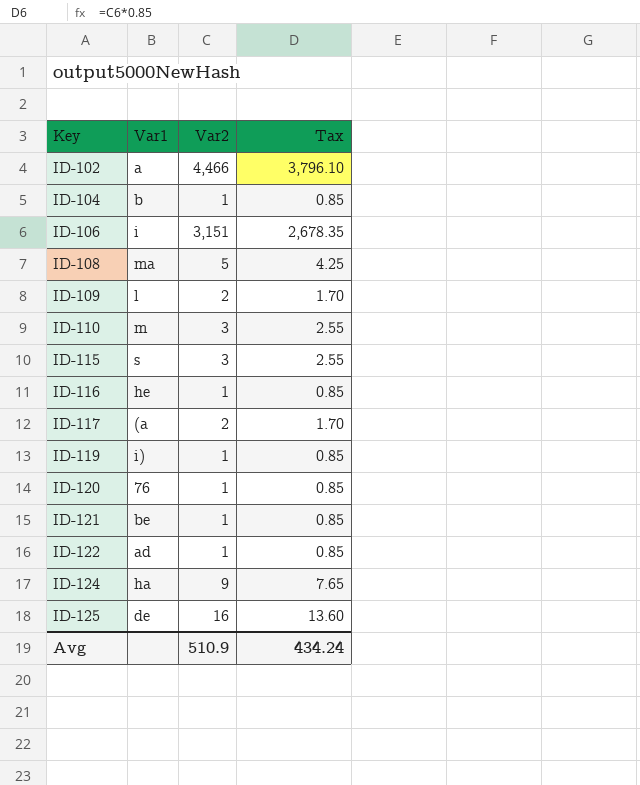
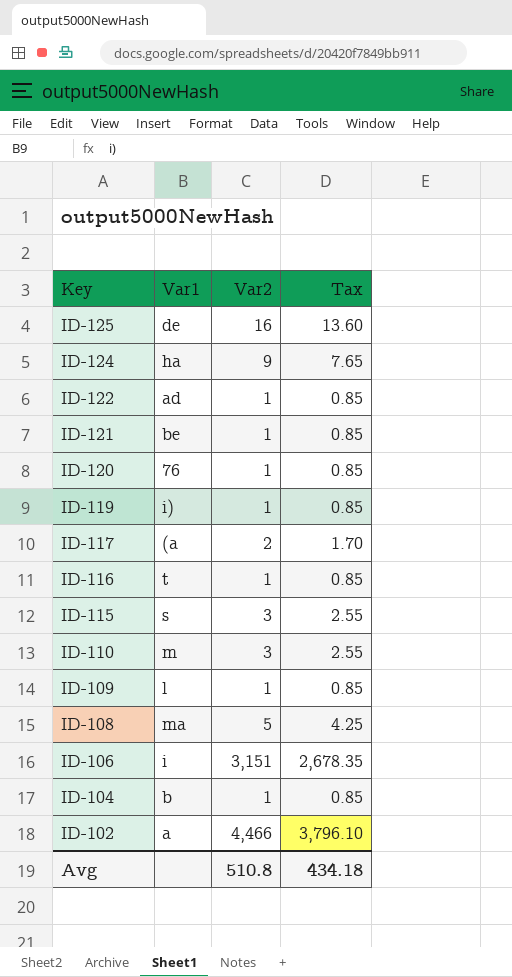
row order: Key ascending -> Key descending
ID-116 | Var1: he -> t
ID-109 | Var2: 2 -> 1
ID-109 | Tax: 1.70 -> 0.85
Avg | Var2: 510.9 -> 510.8
Avg | Tax: 434.24 -> 434.18

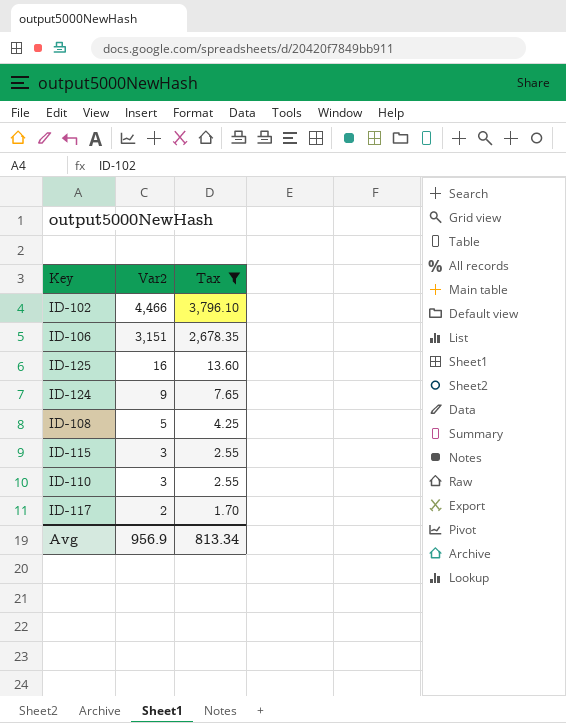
filter: none -> Tax != 0.85
row order: Key descending -> Var2 descending
column Var1 | position: 2 -> none
Avg | Var2: 510.8 -> 956.9
Avg | Tax: 434.18 -> 813.34

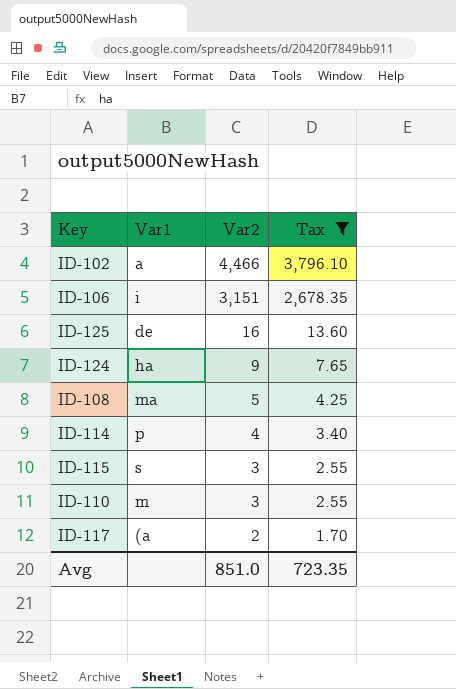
column Var1 | position: none -> 2
row ID-114: none -> p | 4 | 3.40
Avg | Var2: 956.9 -> 851.0
Avg | Tax: 813.34 -> 723.35

